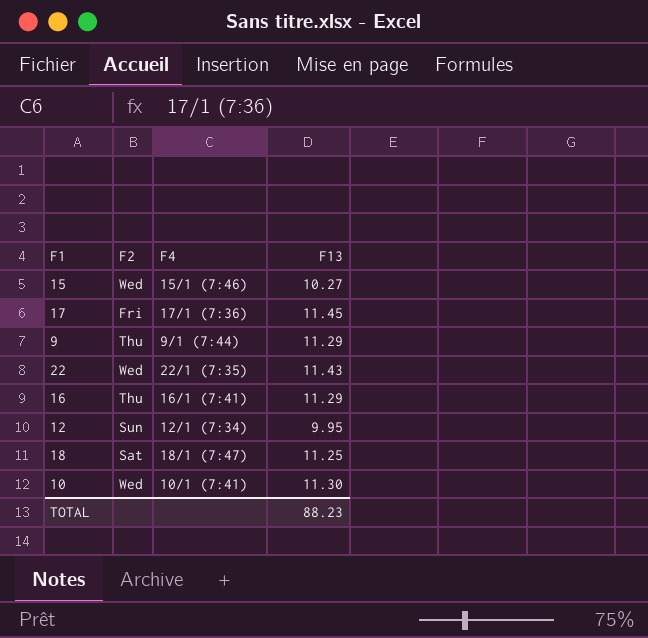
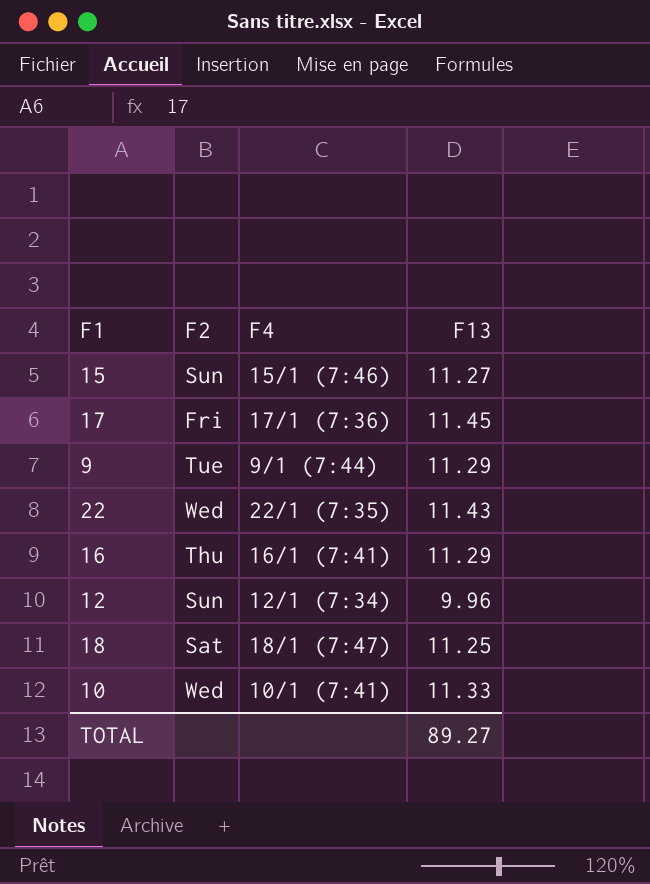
15 | F2: Wed -> Sun
15 | F13: 10.27 -> 11.27
9 | F2: Thu -> Tue
12 | F13: 9.95 -> 9.96
10 | F13: 11.30 -> 11.33
TOTAL | F13: 88.23 -> 89.27

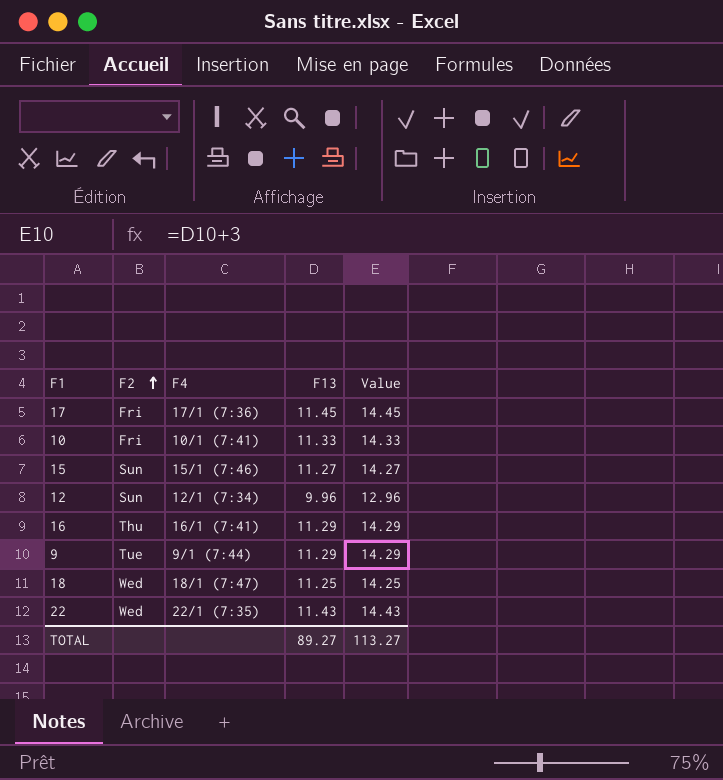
row order: none -> F2 ascending
column Value | formula: none -> [F13] + 3
10 | F2: Wed -> Fri
18 | F2: Sat -> Wed

